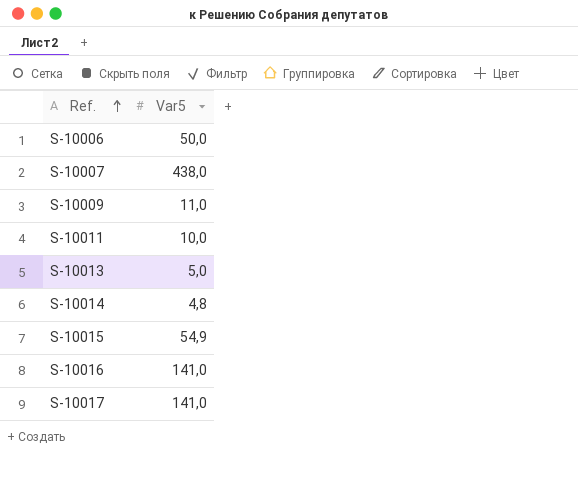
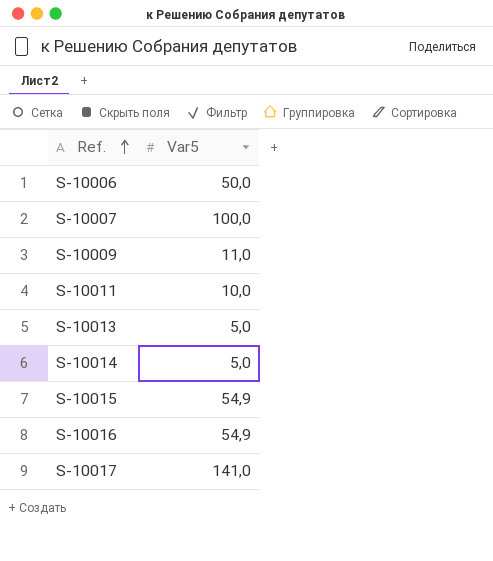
S-10007 | Var5: 438,0 -> 100,0
S-10014 | Var5: 4,8 -> 5,0
S-10016 | Var5: 141,0 -> 54,9

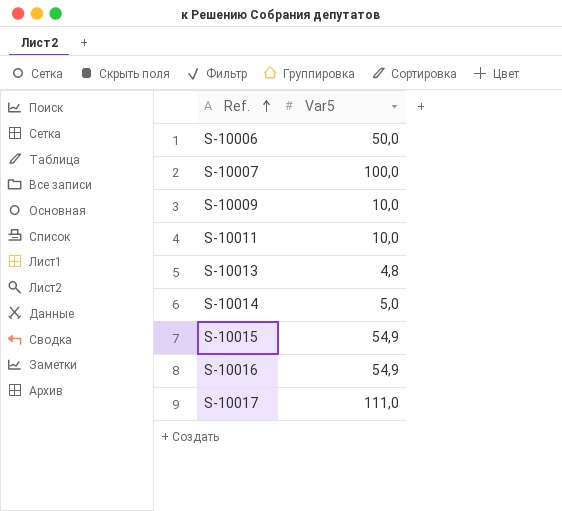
S-10009 | Var5: 11,0 -> 10,0
S-10013 | Var5: 5,0 -> 4,8
S-10017 | Var5: 141,0 -> 111,0

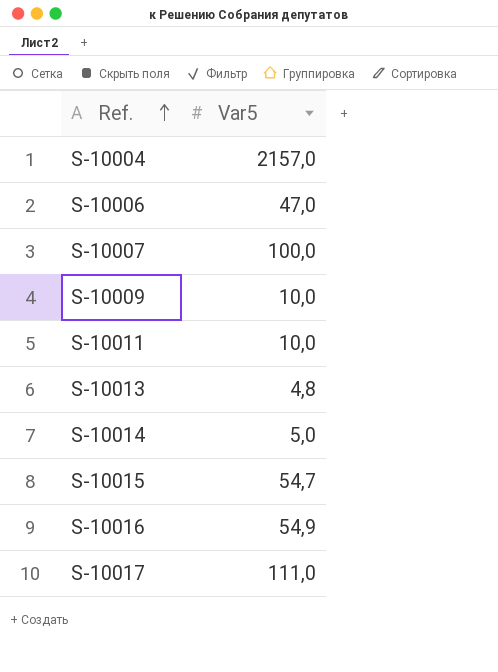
row S-10004: none -> 2157,0
S-10006 | Var5: 50,0 -> 47,0
S-10015 | Var5: 54,9 -> 54,7

